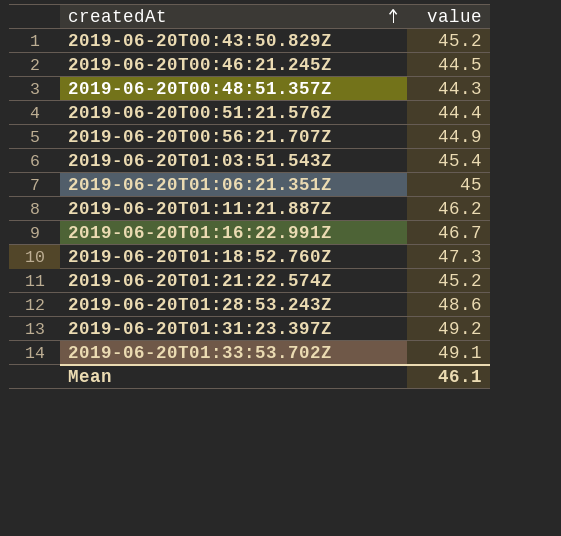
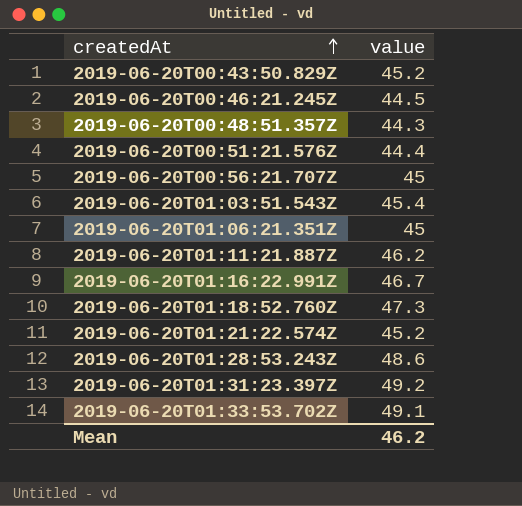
2019-06-20T00:56:21.707Z | value: 44.9 -> 45
Mean | value: 46.1 -> 46.2

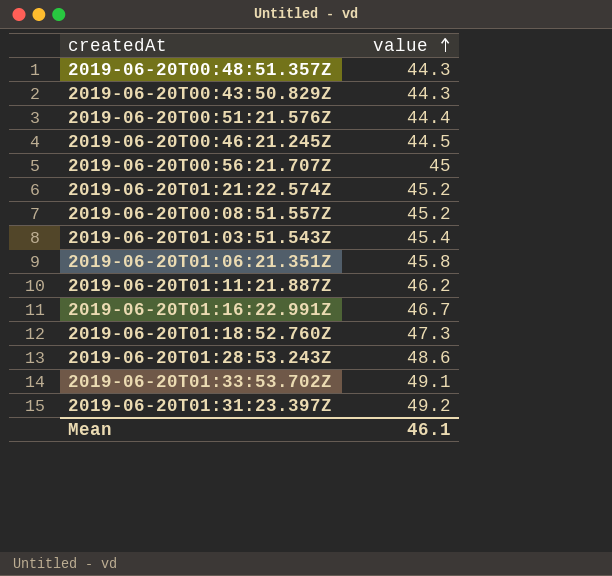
row order: createdAt ascending -> value ascending
2019-06-20T00:43:50.829Z | value: 45.2 -> 44.3
row 2019-06-20T00:08:51.557Z: none -> 45.2
2019-06-20T01:06:21.351Z | value: 45 -> 45.8
Mean | value: 46.2 -> 46.1

